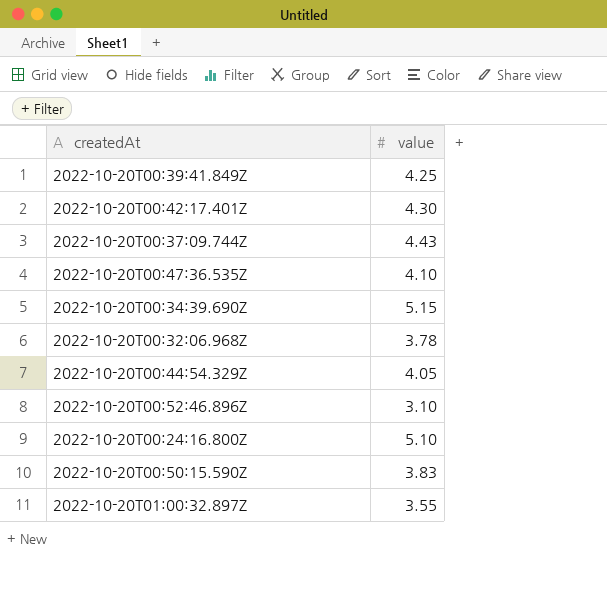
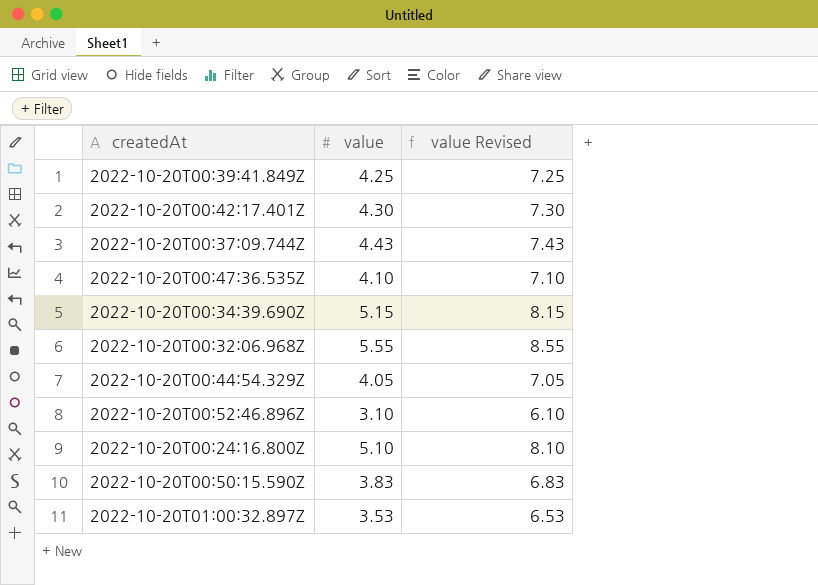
column value Revised | formula: none -> [value] + 3
2022-10-20T00:32:06.968Z | value: 3.78 -> 5.55
2022-10-20T01:00:32.897Z | value: 3.55 -> 3.53

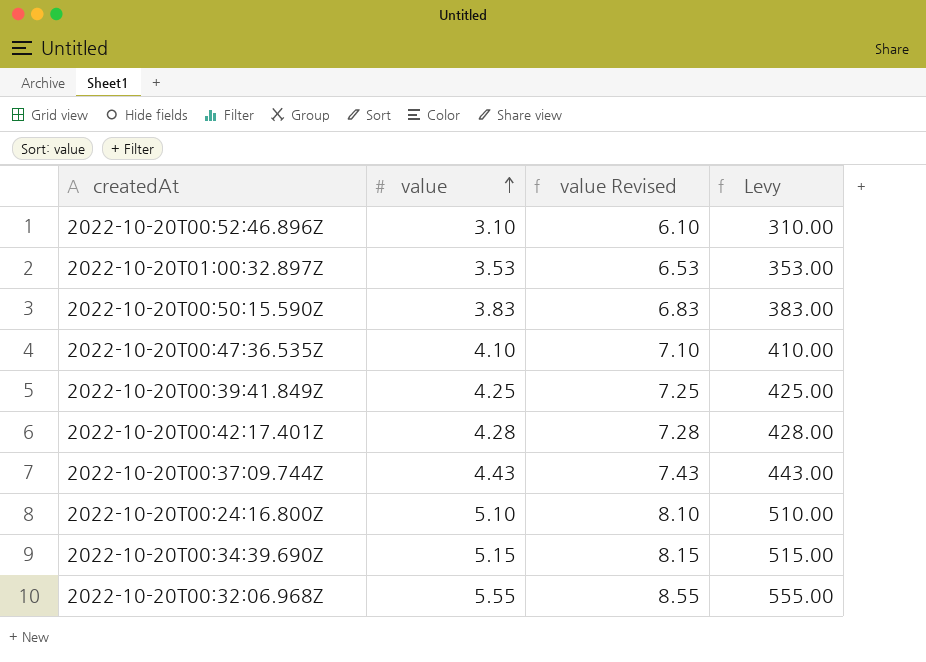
row order: none -> value ascending
column Levy | formula: none -> [value] * 100
row 2022-10-20T00:44:54.329Z: 4.05 | 7.05 -> none
2022-10-20T00:42:17.401Z | value: 4.30 -> 4.28
2022-10-20T00:42:17.401Z | value Revised: 7.30 -> 7.28

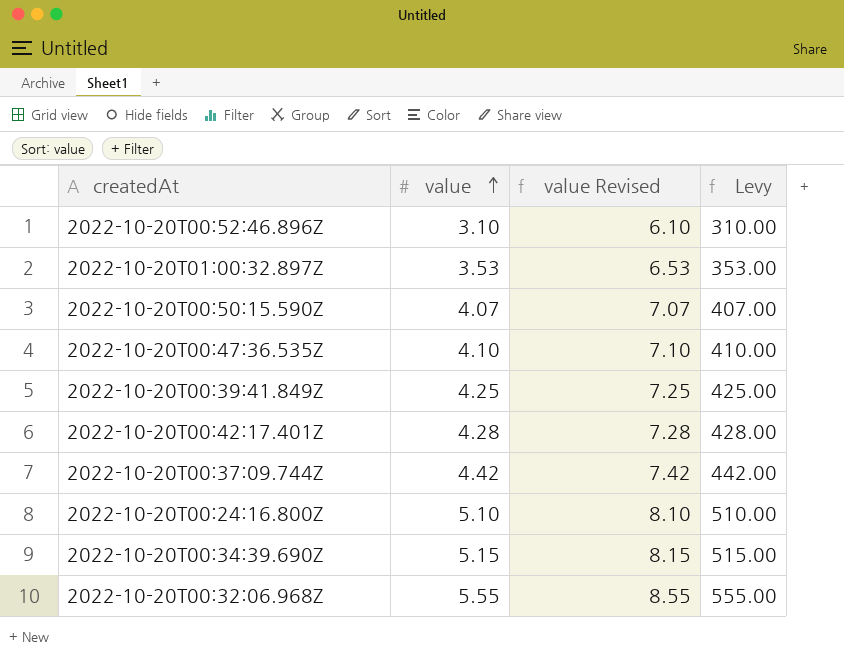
2022-10-20T00:50:15.590Z | value: 3.83 -> 4.07
2022-10-20T00:50:15.590Z | value Revised: 6.83 -> 7.07
2022-10-20T00:50:15.590Z | Levy: 383.00 -> 407.00
2022-10-20T00:37:09.744Z | value: 4.43 -> 4.42
2022-10-20T00:37:09.744Z | value Revised: 7.43 -> 7.42
2022-10-20T00:37:09.744Z | Levy: 443.00 -> 442.00

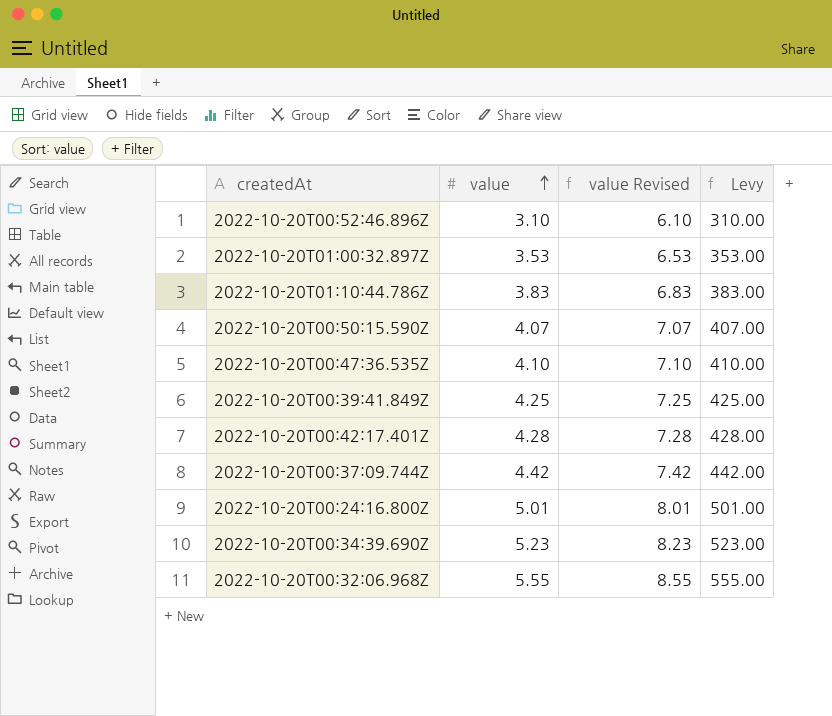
row 2022-10-20T01:10:44.786Z: none -> 3.83 | 6.83 | 383.00
2022-10-20T00:24:16.800Z | value: 5.10 -> 5.01
2022-10-20T00:24:16.800Z | value Revised: 8.10 -> 8.01
2022-10-20T00:24:16.800Z | Levy: 510.00 -> 501.00
2022-10-20T00:34:39.690Z | value: 5.15 -> 5.23
2022-10-20T00:34:39.690Z | value Revised: 8.15 -> 8.23
2022-10-20T00:34:39.690Z | Levy: 515.00 -> 523.00

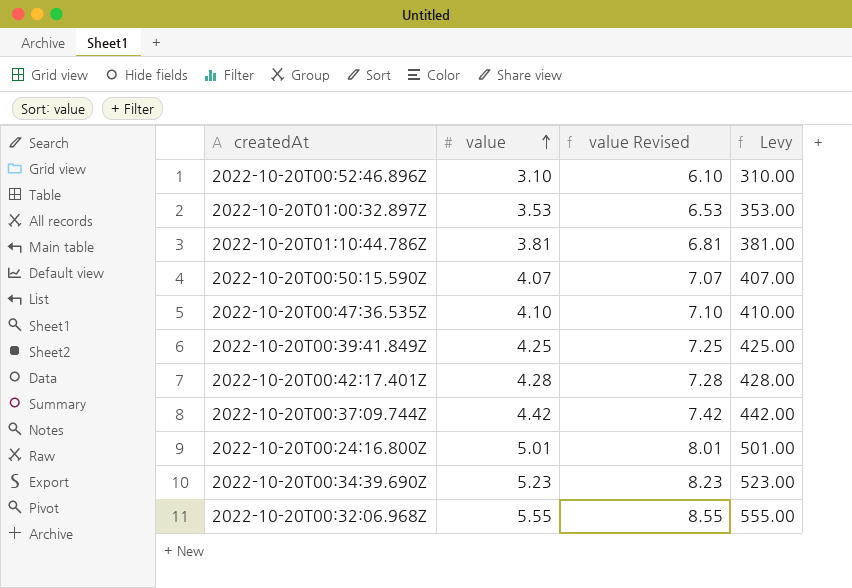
2022-10-20T01:10:44.786Z | value: 3.83 -> 3.81
2022-10-20T01:10:44.786Z | value Revised: 6.83 -> 6.81
2022-10-20T01:10:44.786Z | Levy: 383.00 -> 381.00

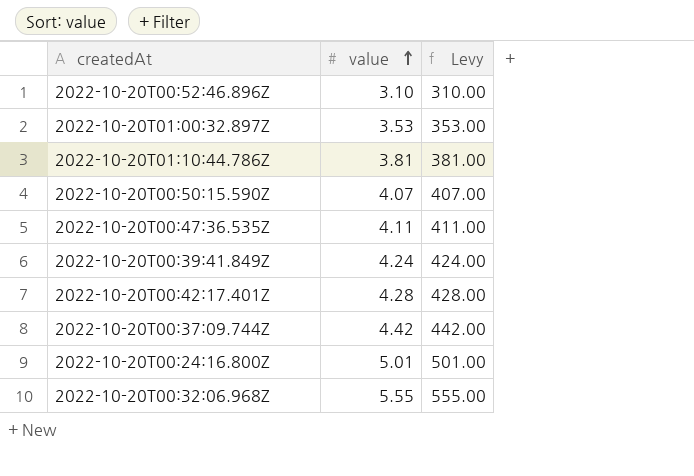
column value Revised | formula: [value] + 3 -> none
row 2022-10-20T00:34:39.690Z: 5.23 | 8.23 | 523.00 -> none
2022-10-20T00:47:36.535Z | value: 4.10 -> 4.11
2022-10-20T00:47:36.535Z | Levy: 410.00 -> 411.00
2022-10-20T00:39:41.849Z | value: 4.25 -> 4.24
2022-10-20T00:39:41.849Z | Levy: 425.00 -> 424.00

